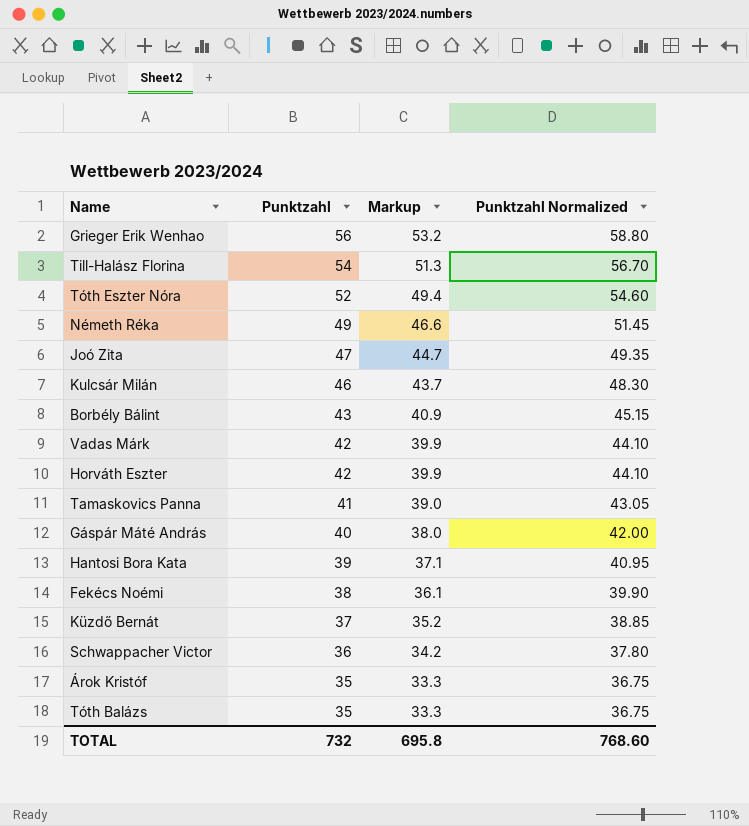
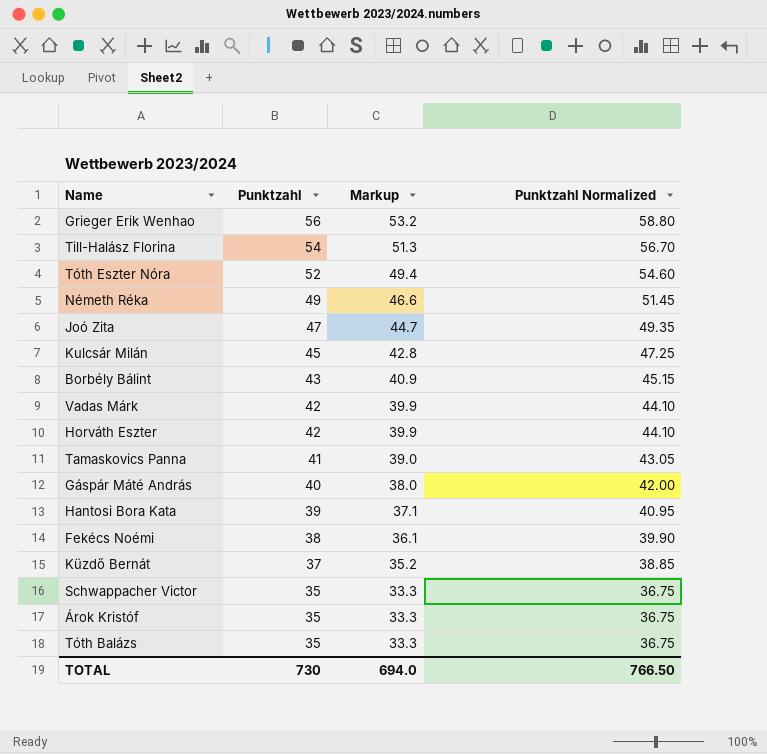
Kulcsár Milán | Punktzahl: 46 -> 45
Kulcsár Milán | Markup: 43.7 -> 42.8
Kulcsár Milán | Punktzahl Normalized: 48.30 -> 47.25
Schwappacher Victor | Punktzahl: 36 -> 35
Schwappacher Victor | Markup: 34.2 -> 33.3
Schwappacher Victor | Punktzahl Normalized: 37.80 -> 36.75
TOTAL | Punktzahl: 732 -> 730
TOTAL | Markup: 695.8 -> 694.0
TOTAL | Punktzahl Normalized: 768.60 -> 766.50

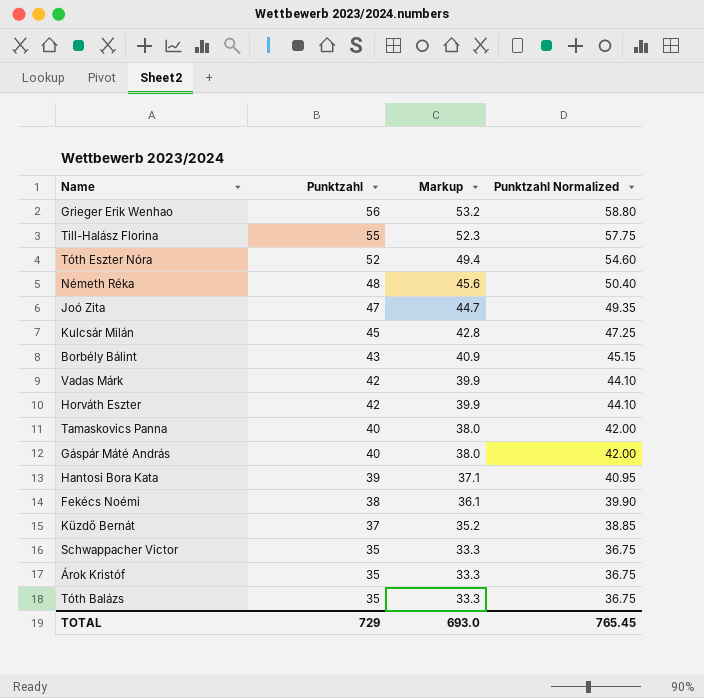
Till-Halász Florina | Punktzahl: 54 -> 55
Till-Halász Florina | Markup: 51.3 -> 52.3
Till-Halász Florina | Punktzahl Normalized: 56.70 -> 57.75
Németh Réka | Punktzahl: 49 -> 48
Németh Réka | Markup: 46.6 -> 45.6
Németh Réka | Punktzahl Normalized: 51.45 -> 50.40
Tamaskovics Panna | Punktzahl: 41 -> 40
Tamaskovics Panna | Markup: 39.0 -> 38.0
Tamaskovics Panna | Punktzahl Normalized: 43.05 -> 42.00
TOTAL | Punktzahl: 730 -> 729
TOTAL | Markup: 694.0 -> 693.0
TOTAL | Punktzahl Normalized: 766.50 -> 765.45

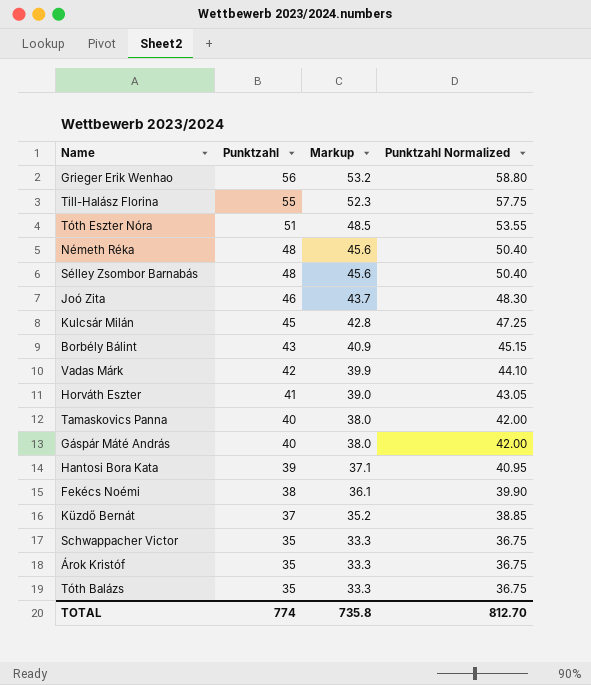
Tóth Eszter Nóra | Punktzahl: 52 -> 51
Tóth Eszter Nóra | Markup: 49.4 -> 48.5
Tóth Eszter Nóra | Punktzahl Normalized: 54.60 -> 53.55
row Sélley Zsombor Barnabás: none -> 48 | 45.6 | 50.40
Joó Zita | Punktzahl: 47 -> 46
Joó Zita | Markup: 44.7 -> 43.7
Joó Zita | Punktzahl Normalized: 49.35 -> 48.30
Horváth Eszter | Punktzahl: 42 -> 41
Horváth Eszter | Markup: 39.9 -> 39.0
Horváth Eszter | Punktzahl Normalized: 44.10 -> 43.05
TOTAL | Punktzahl: 729 -> 774
TOTAL | Markup: 693.0 -> 735.8
TOTAL | Punktzahl Normalized: 765.45 -> 812.70

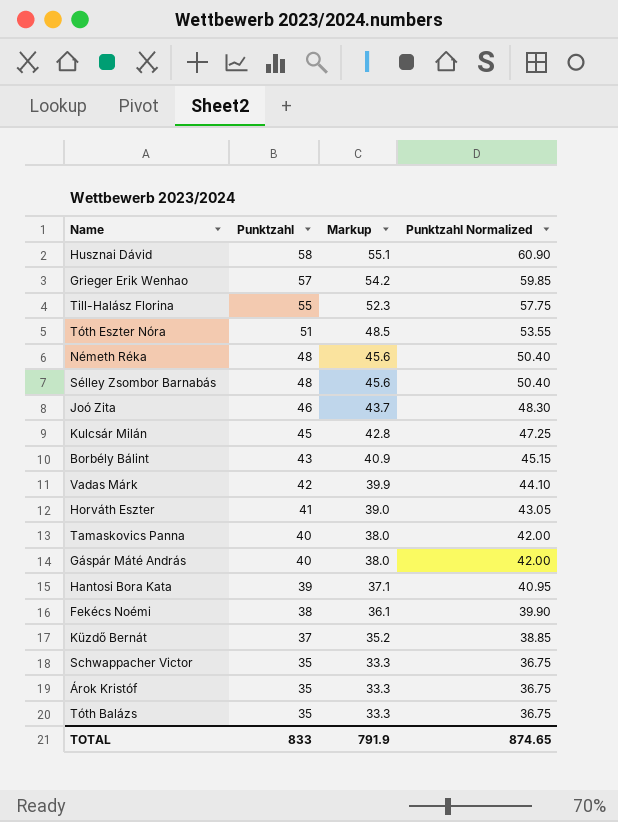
row Husznai Dávid: none -> 58 | 55.1 | 60.90
Grieger Erik Wenhao | Punktzahl: 56 -> 57
Grieger Erik Wenhao | Markup: 53.2 -> 54.2
Grieger Erik Wenhao | Punktzahl Normalized: 58.80 -> 59.85
TOTAL | Punktzahl: 774 -> 833
TOTAL | Markup: 735.8 -> 791.9
TOTAL | Punktzahl Normalized: 812.70 -> 874.65

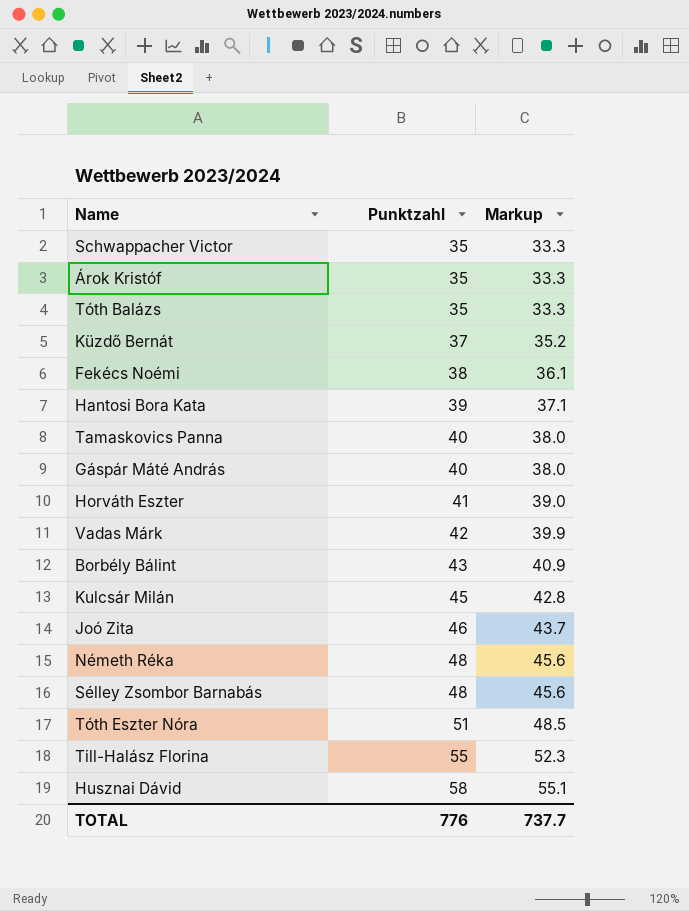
row order: Punktzahl descending -> Punktzahl ascending
column Punktzahl Normalized | formula: [Punktzahl] * 1.05 -> none
row Grieger Erik Wenhao: 57 | 54.2 | 59.85 -> none
TOTAL | Punktzahl: 833 -> 776
TOTAL | Markup: 791.9 -> 737.7

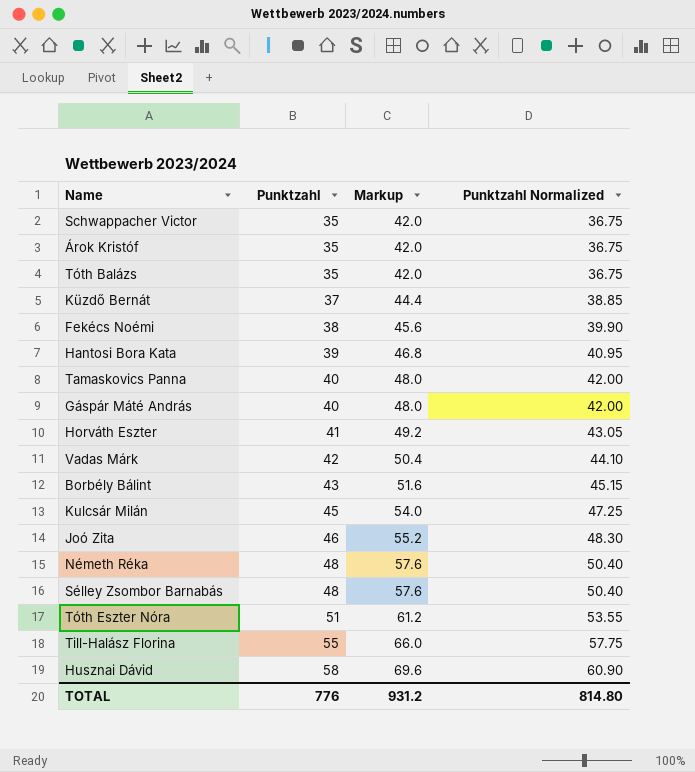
column Markup | formula: [Punktzahl] * 0.95 -> [Punktzahl] * 1.2
column Punktzahl Normalized | formula: none -> [Punktzahl] * 1.05
TOTAL | Markup: 737.7 -> 931.2

